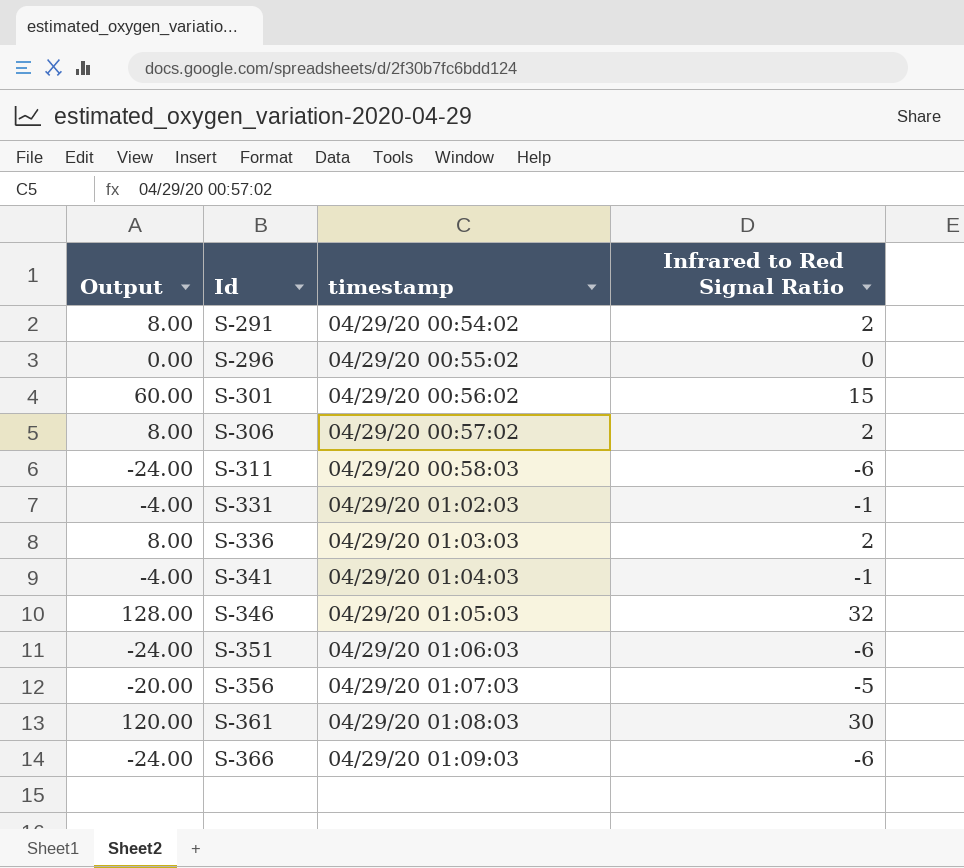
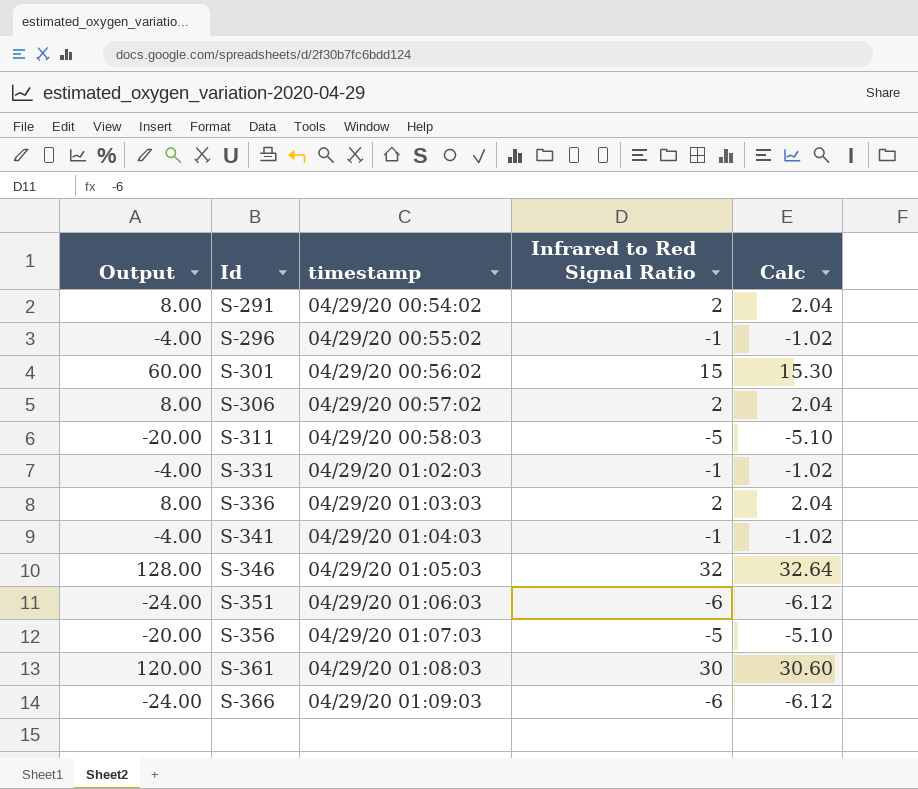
column Calc | formula: none -> [Infrared to Red Signal Ratio] * 1.02
S-296 | Output: 0.00 -> -4.00
S-296 | Infrared to Red Signal Ratio: 0 -> -1
S-311 | Output: -24.00 -> -20.00
S-311 | Infrared to Red Signal Ratio: -6 -> -5

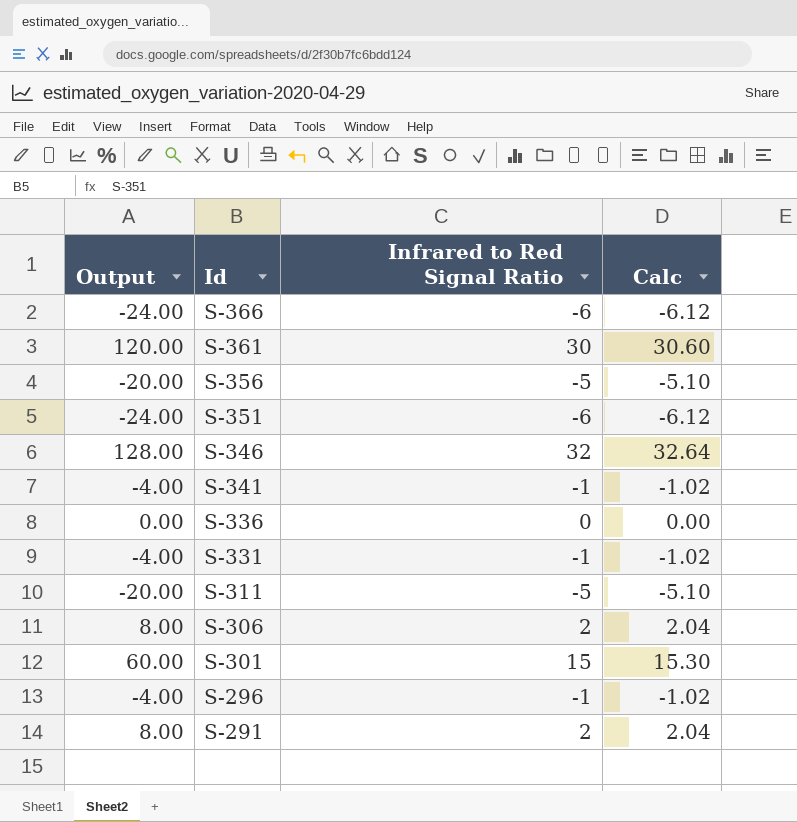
row order: Id ascending -> Id descending
column timestamp | position: 3 -> none
S-336 | Output: 8.00 -> 0.00
S-336 | Infrared to Red Signal Ratio: 2 -> 0
S-336 | Calc: 2.04 -> 0.00

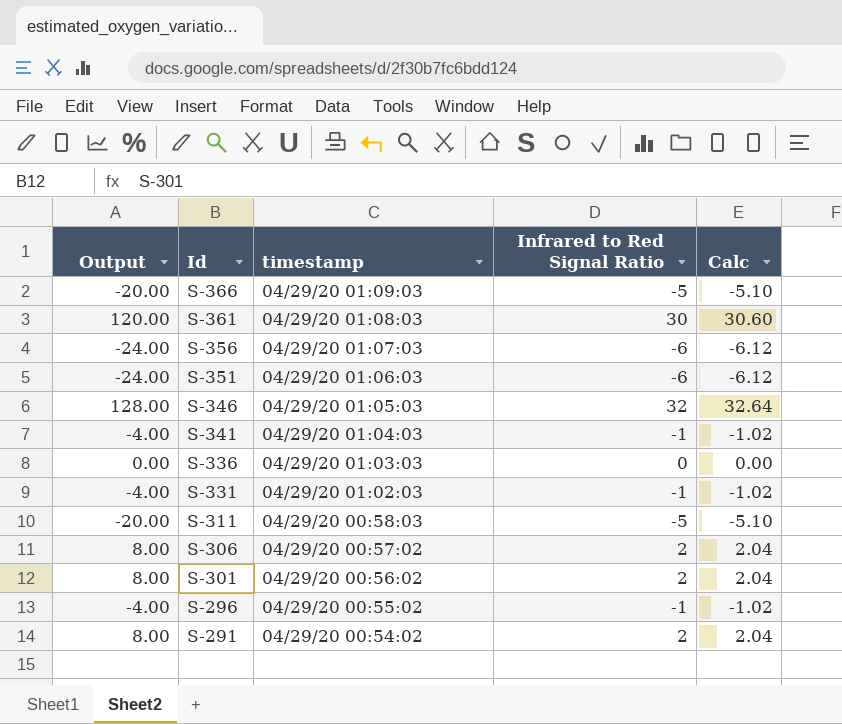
column timestamp | position: none -> 3
S-366 | Output: -24.00 -> -20.00
S-366 | Infrared to Red Signal Ratio: -6 -> -5
S-366 | Calc: -6.12 -> -5.10
S-356 | Output: -20.00 -> -24.00
S-356 | Infrared to Red Signal Ratio: -5 -> -6
S-356 | Calc: -5.10 -> -6.12
S-301 | Output: 60.00 -> 8.00
S-301 | Infrared to Red Signal Ratio: 15 -> 2
S-301 | Calc: 15.30 -> 2.04

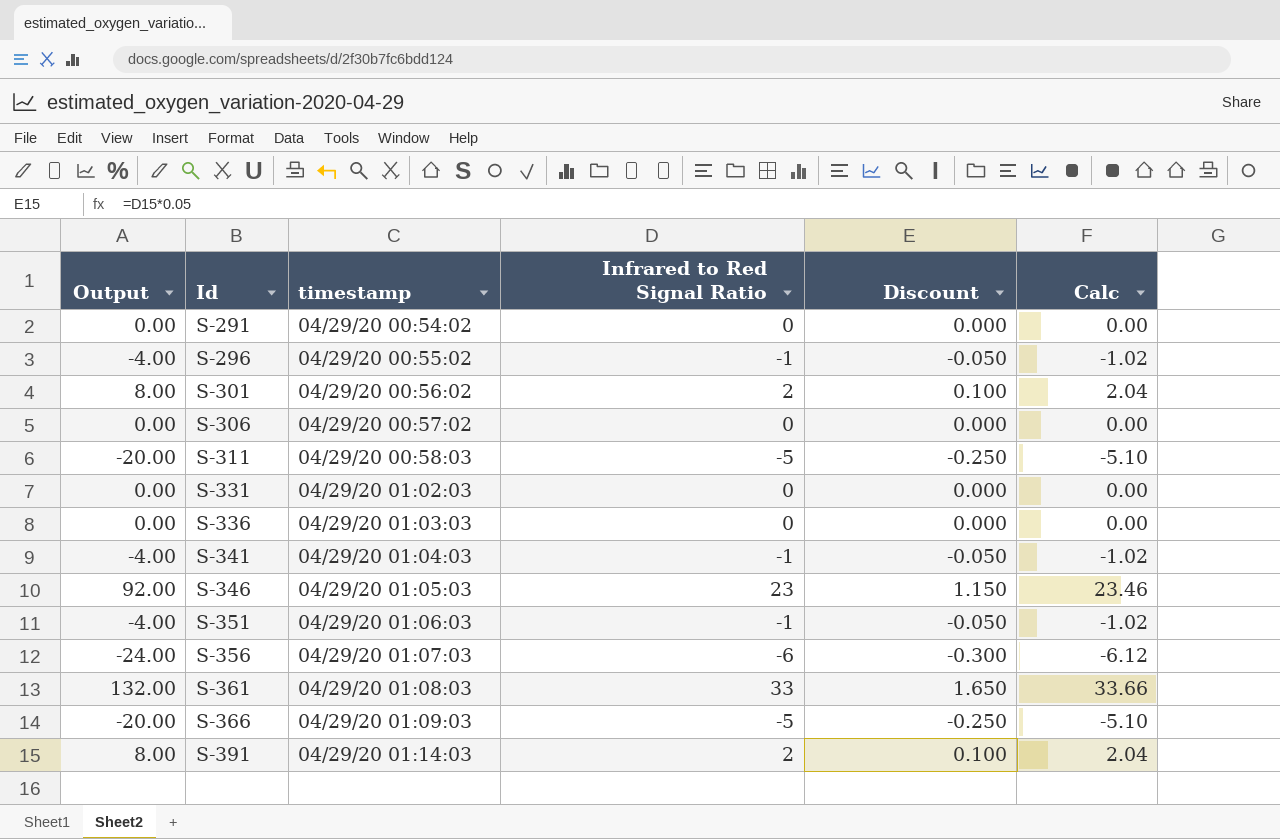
row order: Id descending -> Id ascending
column Discount | formula: none -> [Infrared to Red Signal Ratio] * 0.05
S-291 | Output: 8.00 -> 0.00
S-291 | Infrared to Red Signal Ratio: 2 -> 0
S-291 | Calc: 2.04 -> 0.00
S-306 | Output: 8.00 -> 0.00
S-306 | Infrared to Red Signal Ratio: 2 -> 0
S-306 | Calc: 2.04 -> 0.00
S-331 | Output: -4.00 -> 0.00
S-331 | Infrared to Red Signal Ratio: -1 -> 0
S-331 | Calc: -1.02 -> 0.00
S-346 | Output: 128.00 -> 92.00
S-346 | Infrared to Red Signal Ratio: 32 -> 23
S-346 | Calc: 32.64 -> 23.46
S-351 | Output: -24.00 -> -4.00
S-351 | Infrared to Red Signal Ratio: -6 -> -1
S-351 | Calc: -6.12 -> -1.02
S-361 | Output: 120.00 -> 132.00
S-361 | Infrared to Red Signal Ratio: 30 -> 33
S-361 | Calc: 30.60 -> 33.66
row S-391: none -> 8.00 | 04/29/20 01:14:03 | 2 | 0.100 | 2.04

